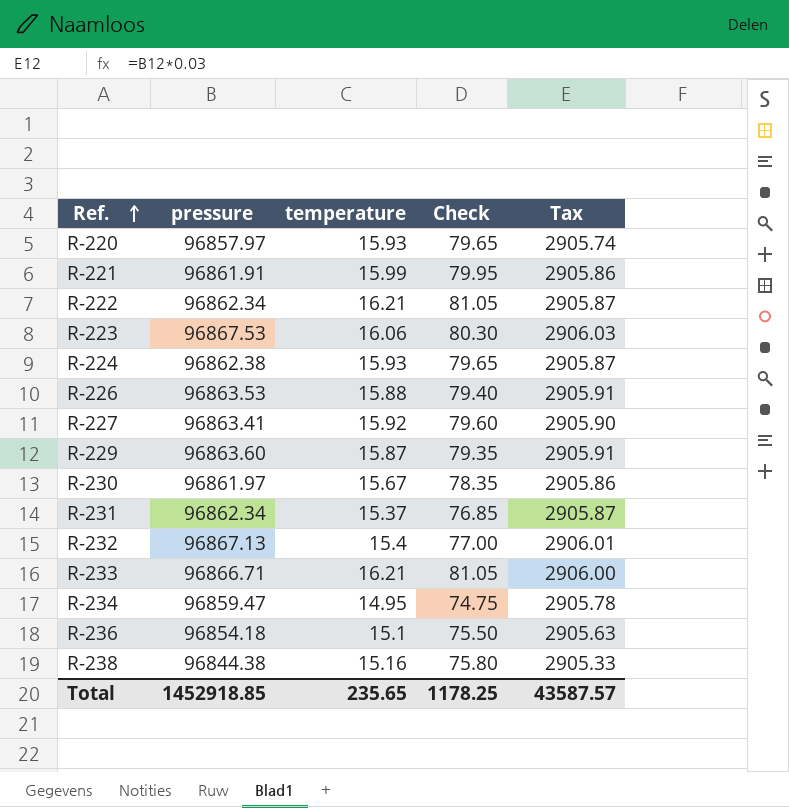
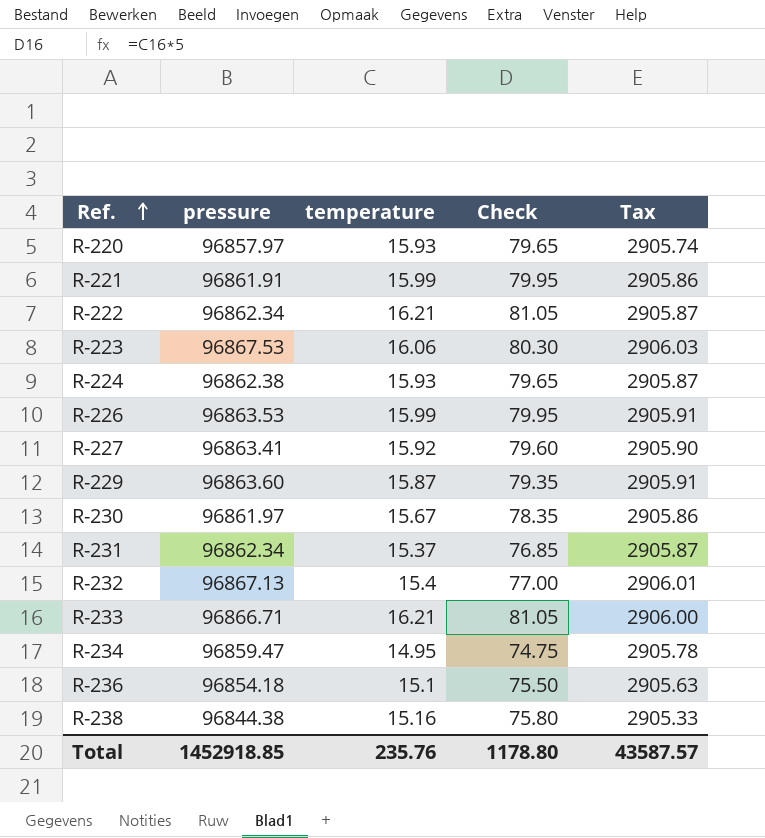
R-226 | temperature: 15.88 -> 15.99
R-226 | Check: 79.40 -> 79.95
Total | temperature: 235.65 -> 235.76
Total | Check: 1178.25 -> 1178.80

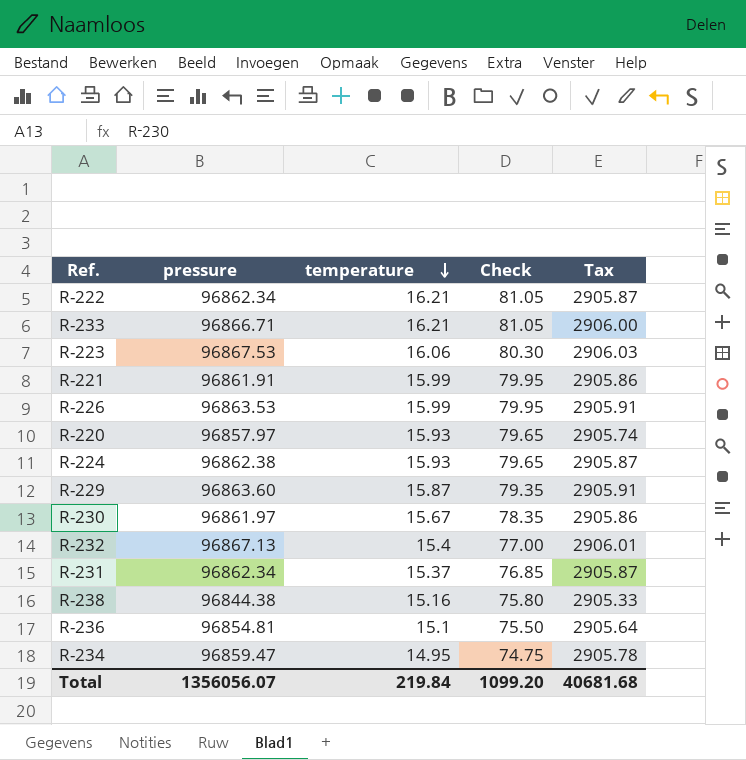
row order: Ref. ascending -> temperature descending
row R-227: 96863.41 | 15.92 | 79.60 | 2905.90 -> none
R-236 | pressure: 96854.18 -> 96854.81
R-236 | Tax: 2905.63 -> 2905.64
Total | pressure: 1452918.85 -> 1356056.07
Total | temperature: 235.76 -> 219.84
Total | Check: 1178.80 -> 1099.20
Total | Tax: 43587.57 -> 40681.68

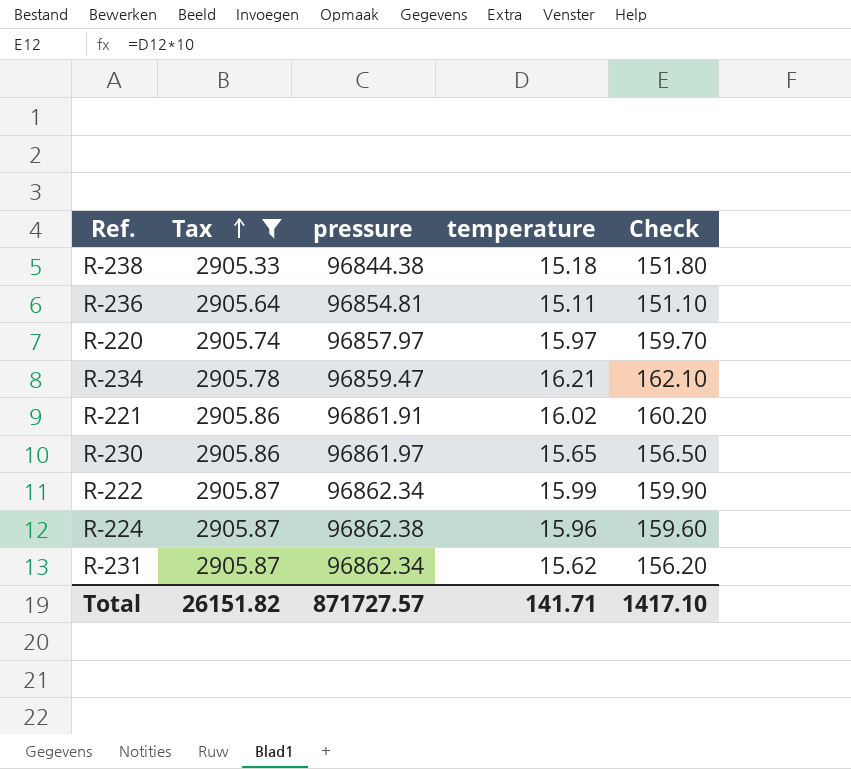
filter: none -> Tax <= 2905.87
row order: temperature descending -> Tax ascending
column Tax | position: 5 -> 2
column Check | formula: [temperature] * 5 -> [temperature] * 10
R-238 | temperature: 15.16 -> 15.18
R-236 | temperature: 15.1 -> 15.11
R-220 | temperature: 15.93 -> 15.97
R-234 | temperature: 14.95 -> 16.21
R-221 | temperature: 15.99 -> 16.02
R-230 | temperature: 15.67 -> 15.65
R-222 | temperature: 16.21 -> 15.99
R-224 | temperature: 15.93 -> 15.96
R-231 | temperature: 15.37 -> 15.62
Total | Tax: 40681.68 -> 26151.82
Total | pressure: 1356056.07 -> 871727.57
Total | temperature: 219.84 -> 141.71
Total | Check: 1099.20 -> 1417.10

